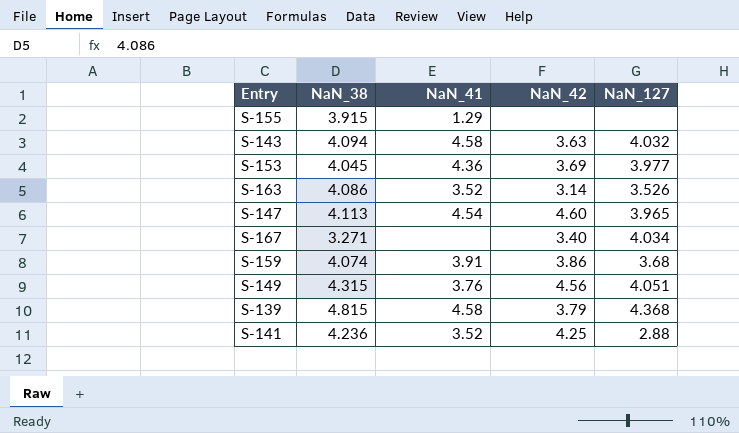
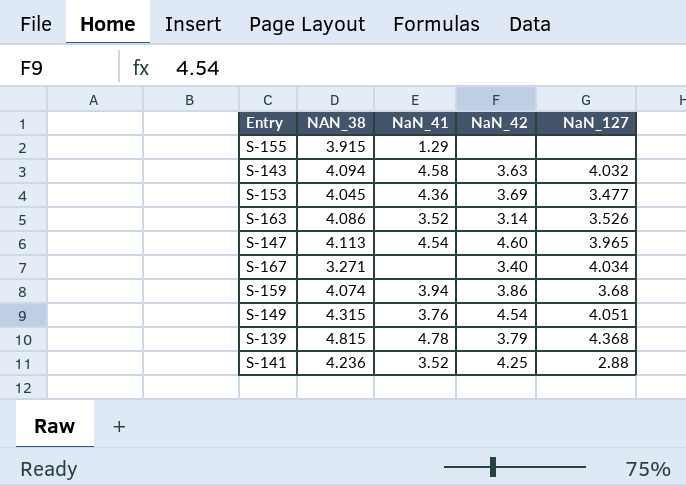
column name: NaN_38 -> NAN_38
S-153 | NaN_127: 3.977 -> 3.477
S-159 | NaN_41: 3.91 -> 3.94
S-149 | NaN_42: 4.56 -> 4.54
S-139 | NaN_41: 4.58 -> 4.78

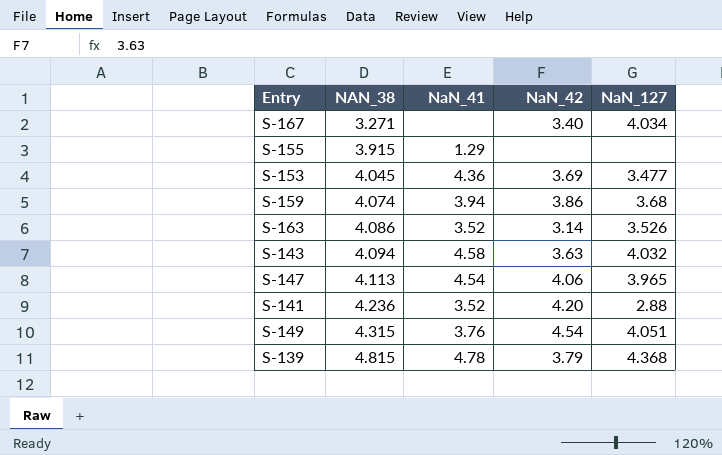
row order: none -> NAN_38 ascending
S-147 | NaN_42: 4.60 -> 4.06
S-141 | NaN_42: 4.25 -> 4.20

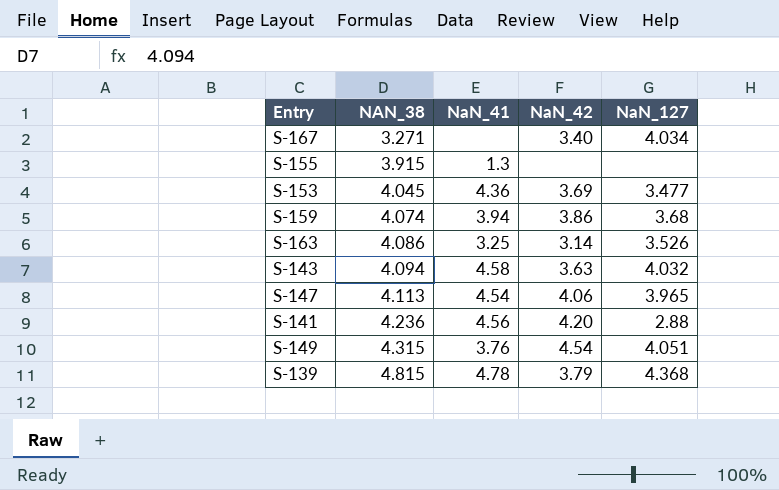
S-155 | NaN_41: 1.29 -> 1.3
S-163 | NaN_41: 3.52 -> 3.25
S-141 | NaN_41: 3.52 -> 4.56

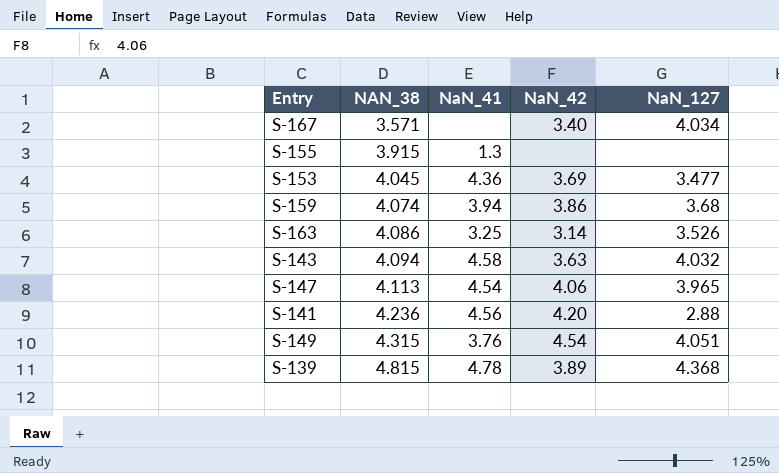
S-167 | NAN_38: 3.271 -> 3.571
S-139 | NaN_42: 3.79 -> 3.89

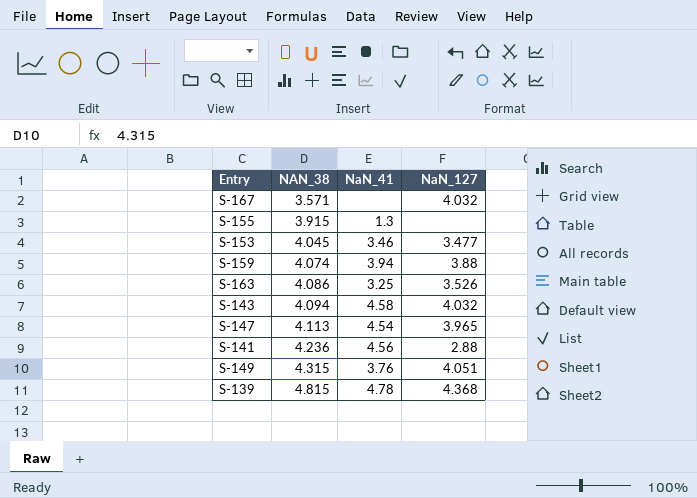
column NaN_42 | position: 4 -> none
S-167 | NaN_127: 4.034 -> 4.032
S-153 | NaN_41: 4.36 -> 3.46
S-159 | NaN_127: 3.68 -> 3.88

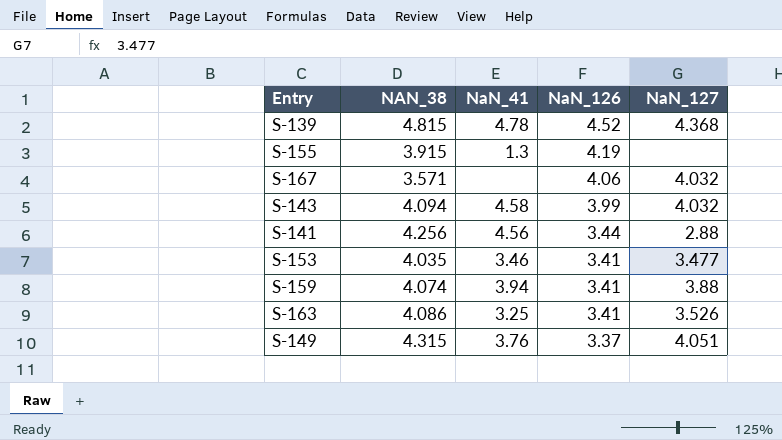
row order: NAN_38 ascending -> NaN_126 descending
column NaN_126 | position: none -> 4
row S-147: 4.113 | 4.54 | 3.965 -> none
S-141 | NAN_38: 4.236 -> 4.256
S-153 | NAN_38: 4.045 -> 4.035

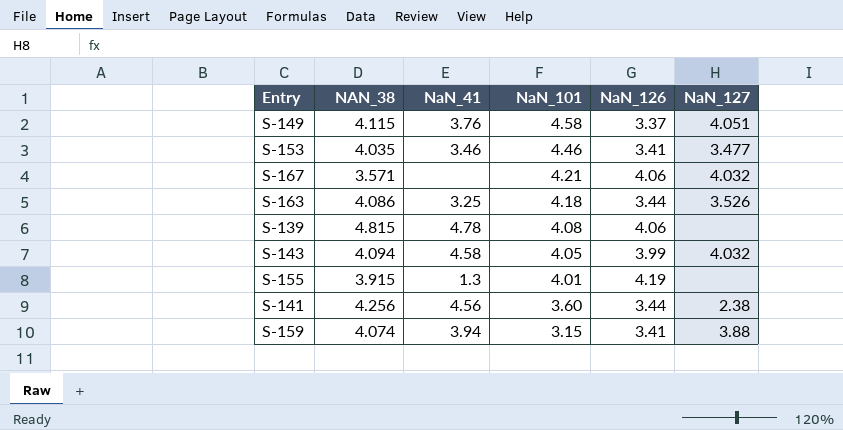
row order: NaN_126 descending -> NaN_101 descending
column NaN_101 | position: none -> 4
S-149 | NAN_38: 4.315 -> 4.115
S-163 | NaN_126: 3.41 -> 3.44
S-139 | NaN_126: 4.52 -> 4.06
S-139 | NaN_127: 4.368 -> none
S-141 | NaN_127: 2.88 -> 2.38

